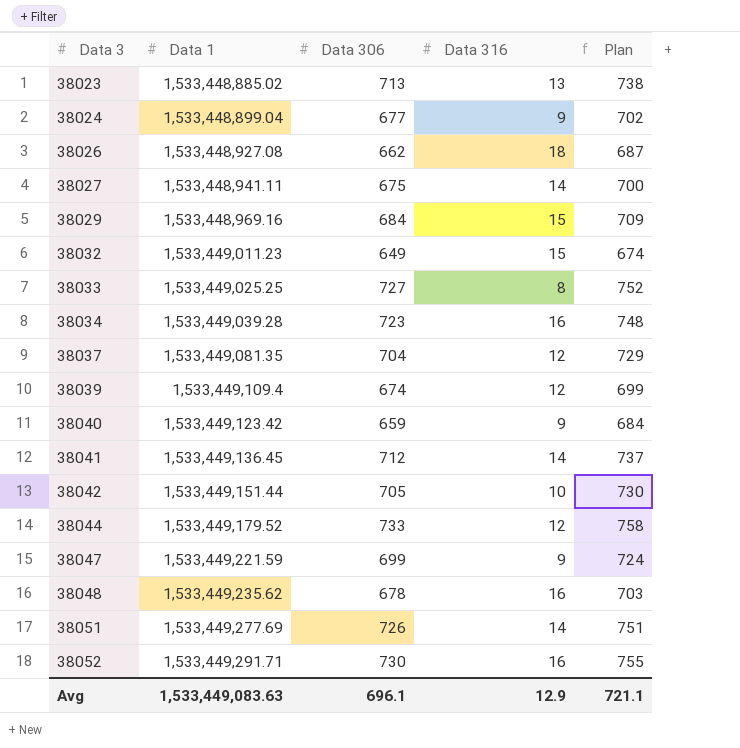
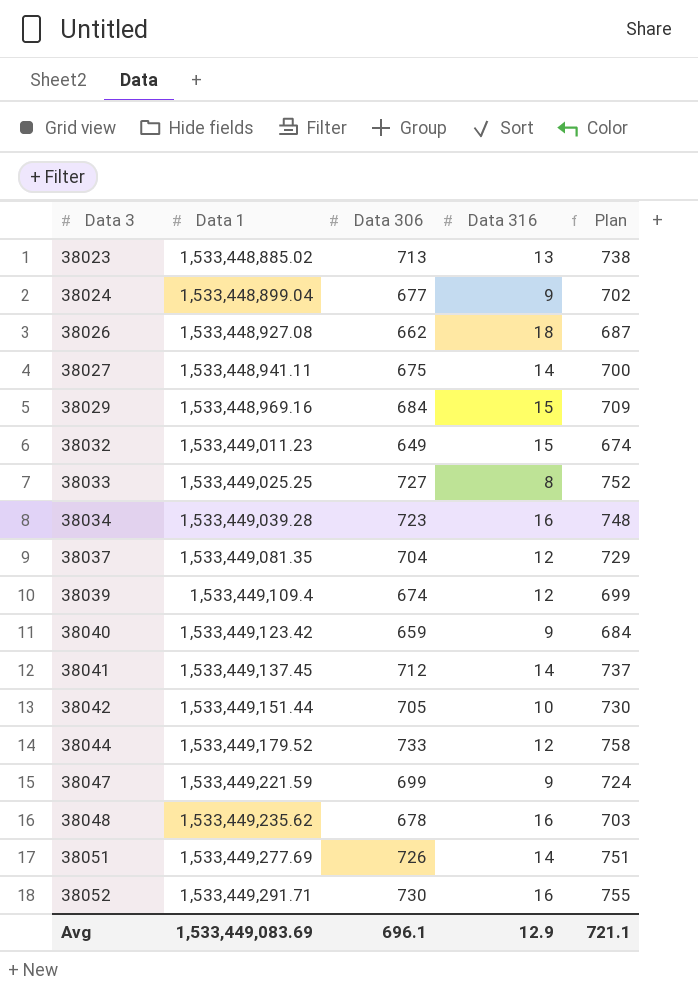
38041 | Data 1: 1,533,449,136.45 -> 1,533,449,137.45
Avg | Data 1: 1,533,449,083.63 -> 1,533,449,083.69

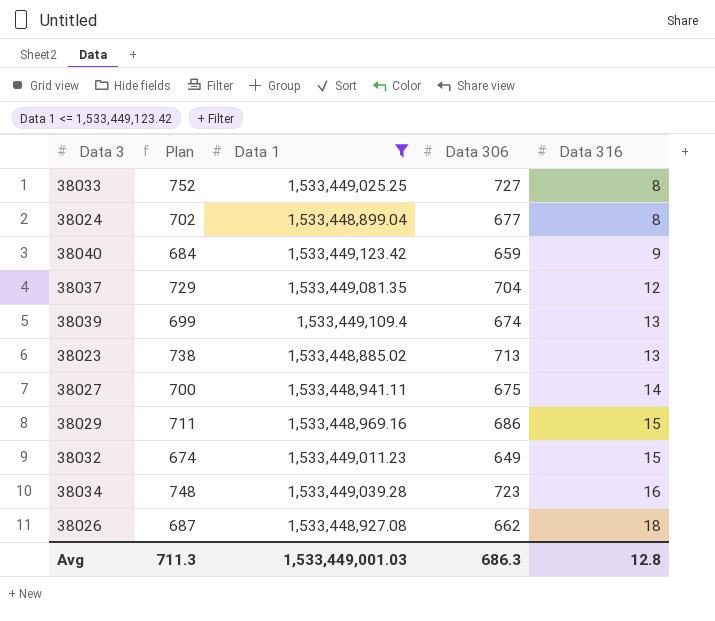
filter: none -> Data 1 <= 1,533,449,123.42
row order: Data 3 ascending -> Data 316 ascending
column Plan | position: 5 -> 2
38024 | Data 316: 9 -> 8
38039 | Data 316: 12 -> 13
38029 | Plan: 709 -> 711
38029 | Data 306: 684 -> 686
Avg | Plan: 721.1 -> 711.3
Avg | Data 1: 1,533,449,083.69 -> 1,533,449,001.03
Avg | Data 306: 696.1 -> 686.3
Avg | Data 316: 12.9 -> 12.8

